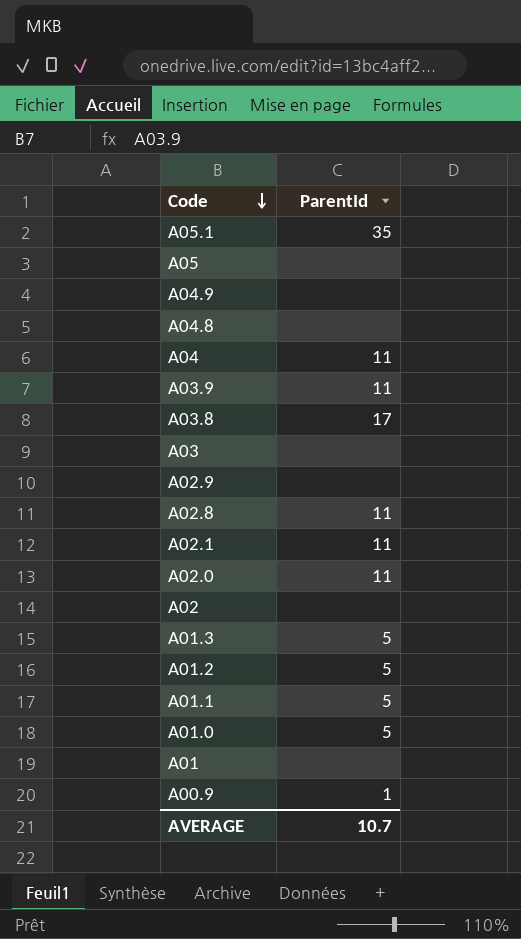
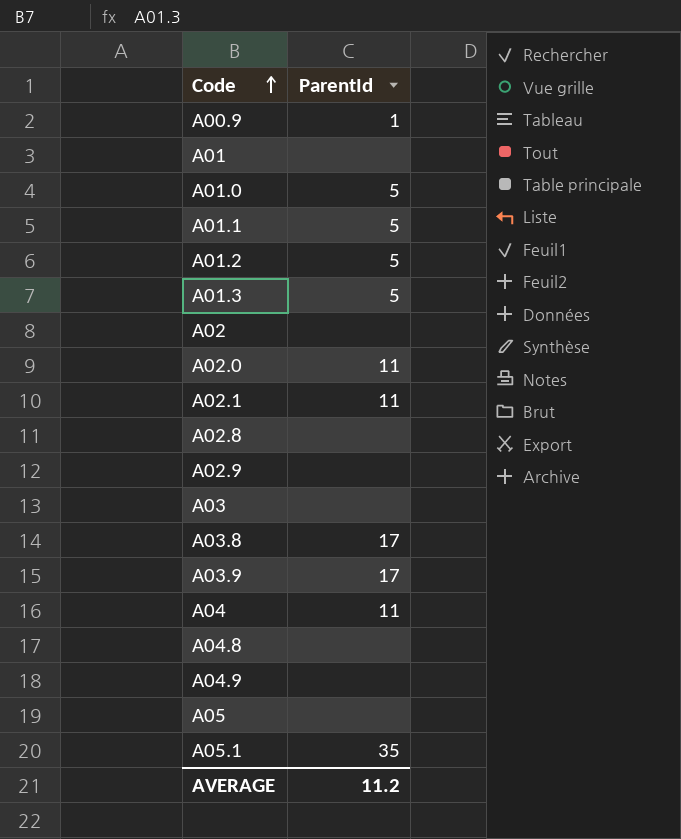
row order: Code descending -> Code ascending
A02.8 | ParentId: 11 -> none
A03.9 | ParentId: 11 -> 17
AVERAGE | ParentId: 10.7 -> 11.2

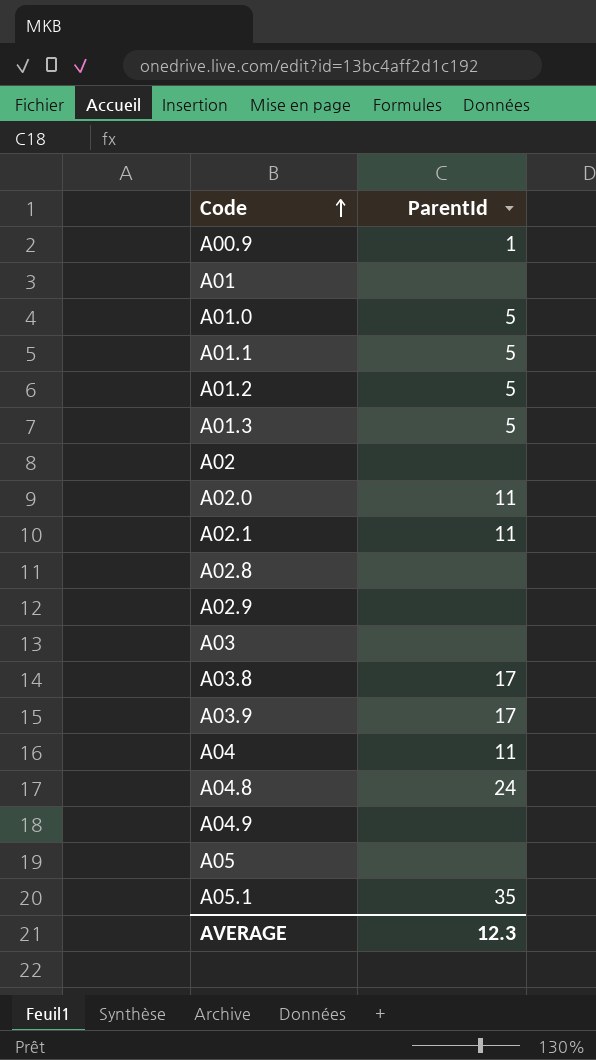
A04.8 | ParentId: none -> 24
AVERAGE | ParentId: 11.2 -> 12.3

